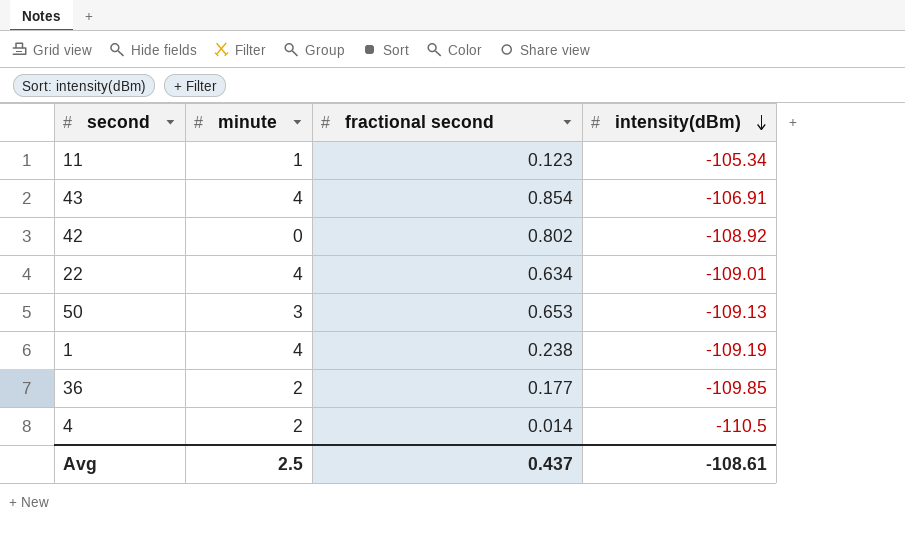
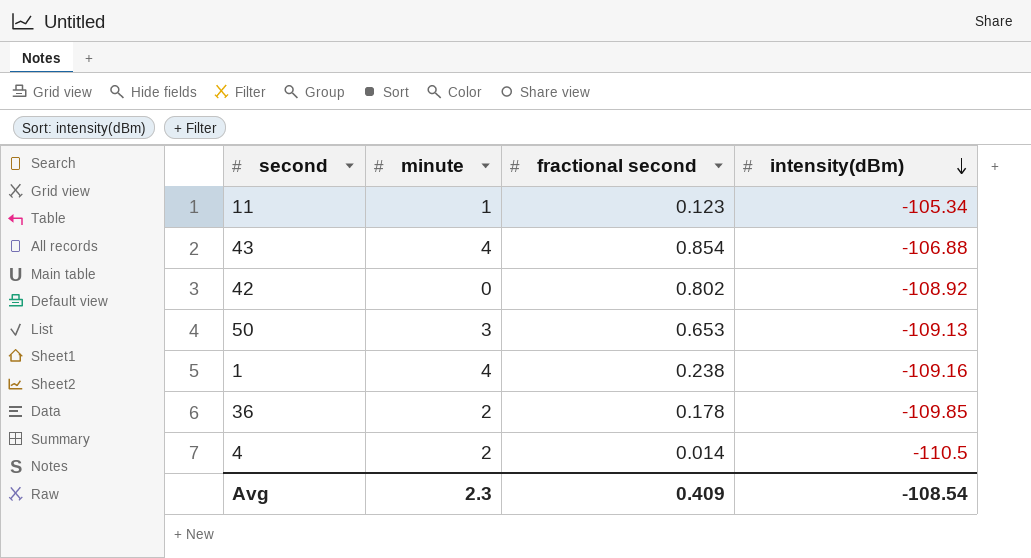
row 22: 4 | 0.634 | -109.01 -> none
43 | intensity(dBm): -106.91 -> -106.88
1 | intensity(dBm): -109.19 -> -109.16
36 | fractional second: 0.177 -> 0.178
Avg | minute: 2.5 -> 2.3
Avg | fractional second: 0.437 -> 0.409
Avg | intensity(dBm): -108.61 -> -108.54

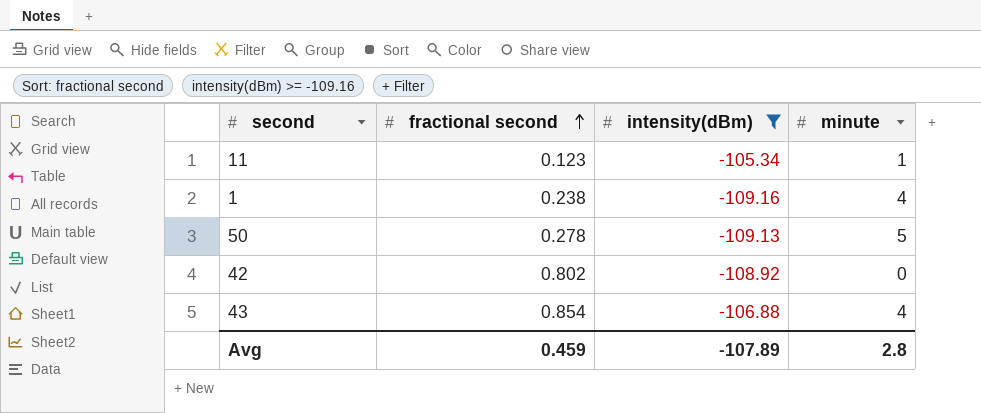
filter: none -> intensity(dBm) >= -109.16
row order: intensity(dBm) descending -> fractional second ascending
column minute | position: 2 -> 4
50 | fractional second: 0.653 -> 0.278
50 | minute: 3 -> 5
Avg | fractional second: 0.409 -> 0.459
Avg | intensity(dBm): -108.54 -> -107.89
Avg | minute: 2.3 -> 2.8

